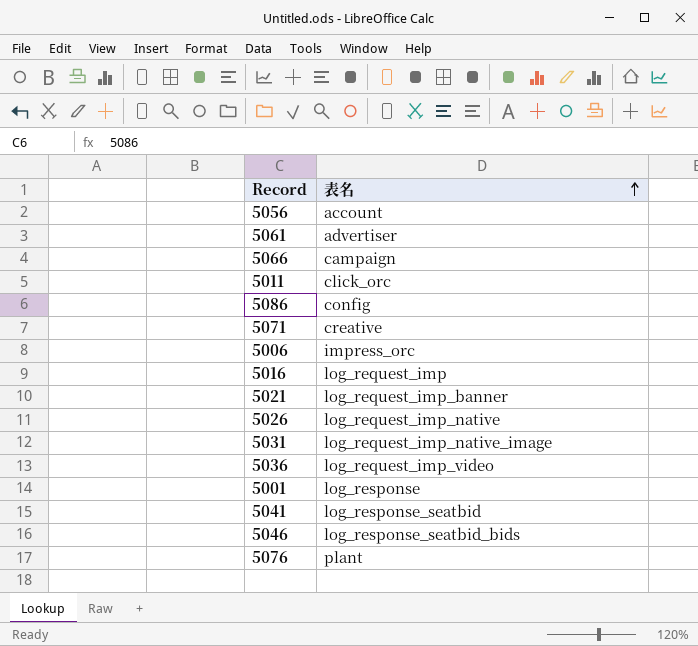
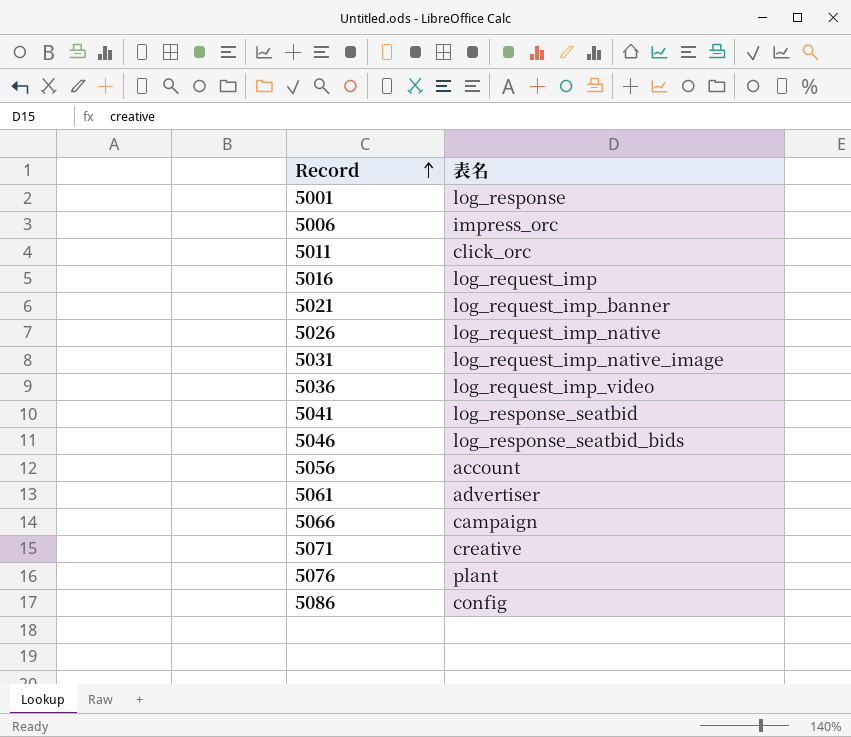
row order: 表名 ascending -> Record ascending

